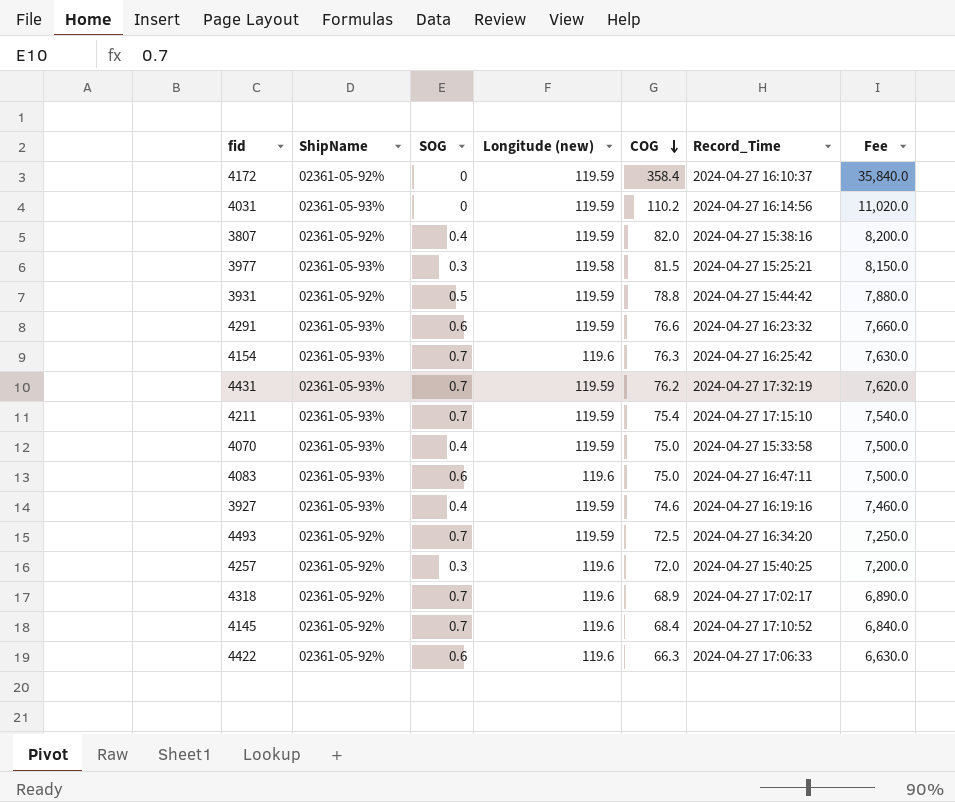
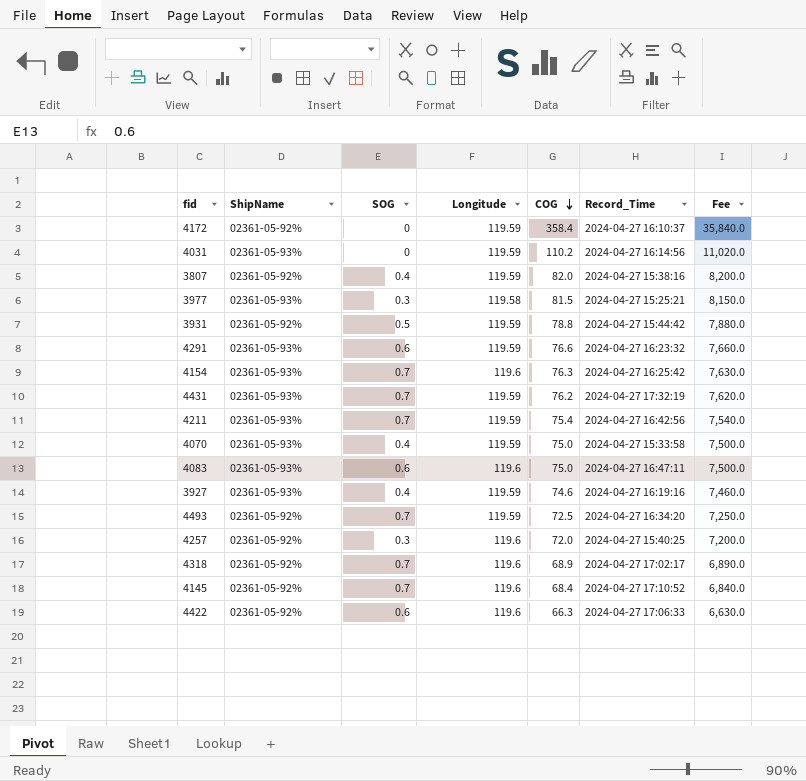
column name: Longitude (new) -> Longitude
4211 | Record_Time: 2024-04-27 17:15:10 -> 2024-04-27 16:42:56

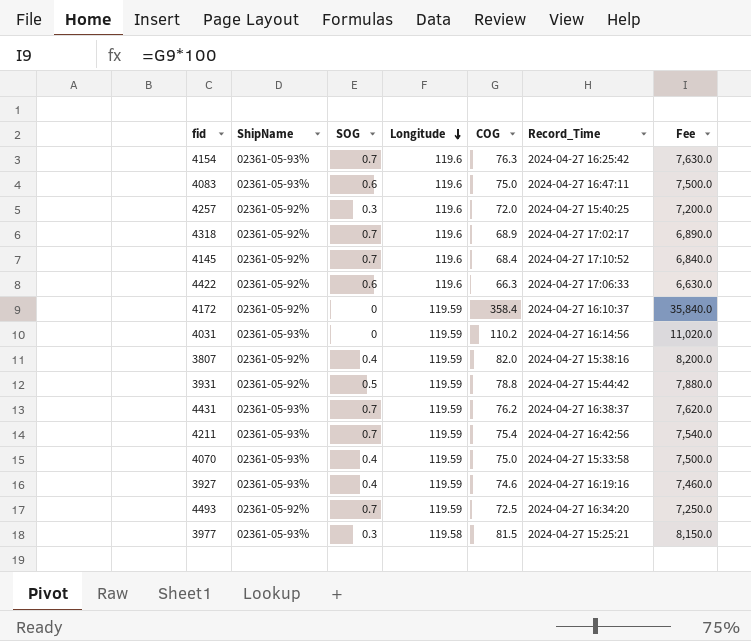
row order: COG descending -> Longitude descending
row 4291: 02361-05-93% | 0.6 | 119.59 | 76.6 | 2024-04-27 16:23:32 | 7,660.0 -> none
4431 | Record_Time: 2024-04-27 17:32:19 -> 2024-04-27 16:38:37

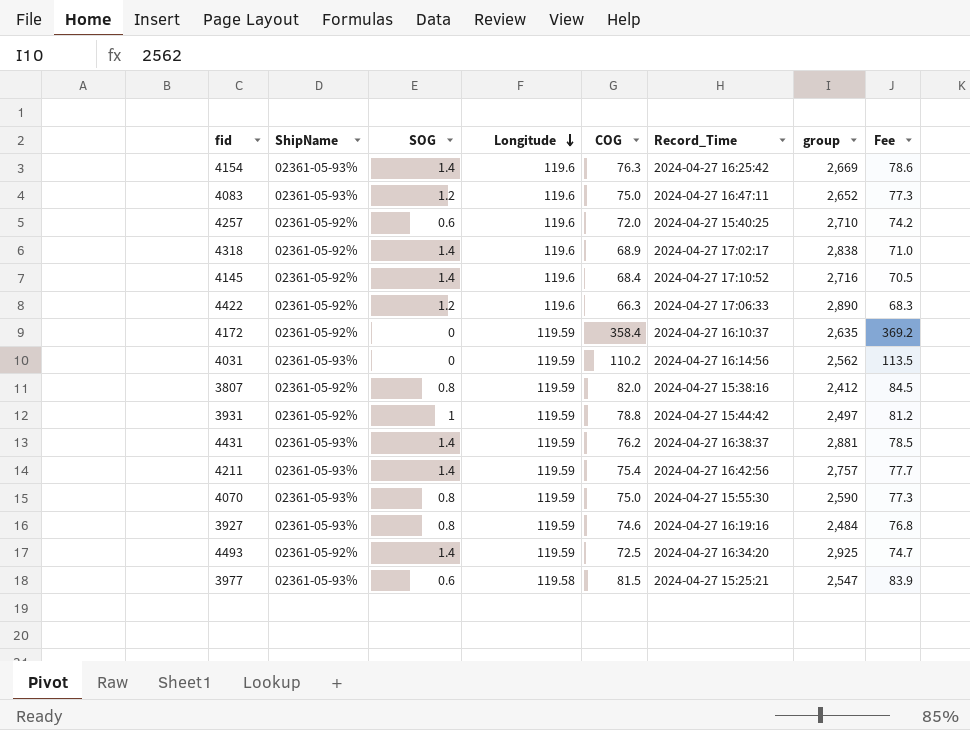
column group | position: none -> 7
column Fee | formula: [COG] * 100 -> [COG] * 1.03
4154 | SOG: 0.7 -> 1.4
4083 | SOG: 0.6 -> 1.2
4257 | SOG: 0.3 -> 0.6
4318 | SOG: 0.7 -> 1.4
4145 | SOG: 0.7 -> 1.4
4422 | SOG: 0.6 -> 1.2
3807 | SOG: 0.4 -> 0.8
3931 | SOG: 0.5 -> 1
4431 | SOG: 0.7 -> 1.4
4211 | SOG: 0.7 -> 1.4
4070 | SOG: 0.4 -> 0.8
4070 | Record_Time: 2024-04-27 15:33:58 -> 2024-04-27 15:55:30
3927 | SOG: 0.4 -> 0.8
4493 | SOG: 0.7 -> 1.4
3977 | SOG: 0.3 -> 0.6

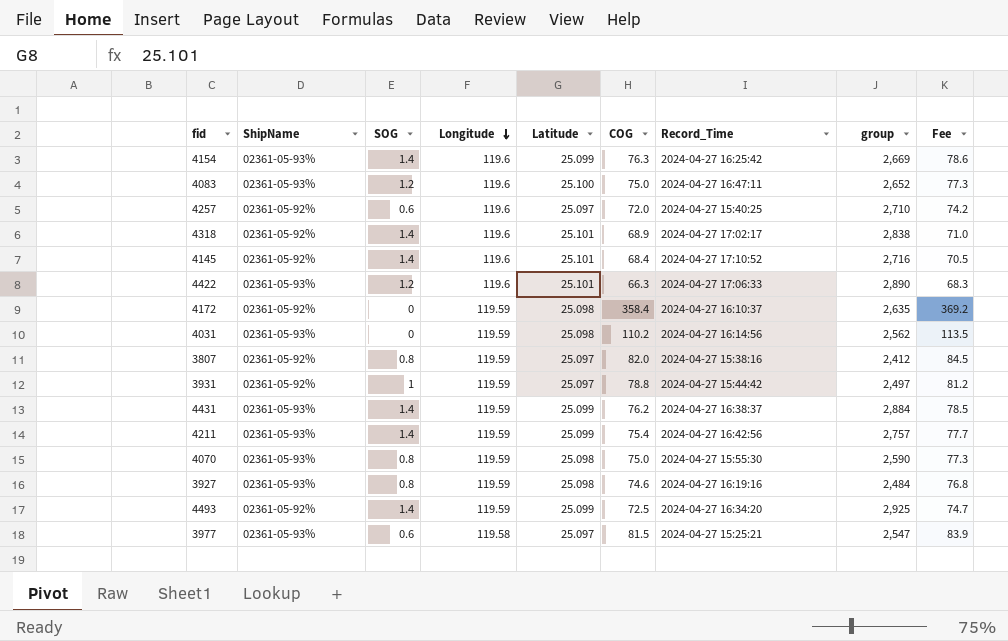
column Latitude | position: none -> 5
4422 | ShipName: 02361-05-92% -> 02361-05-93%
4431 | group: 2,881 -> 2,884

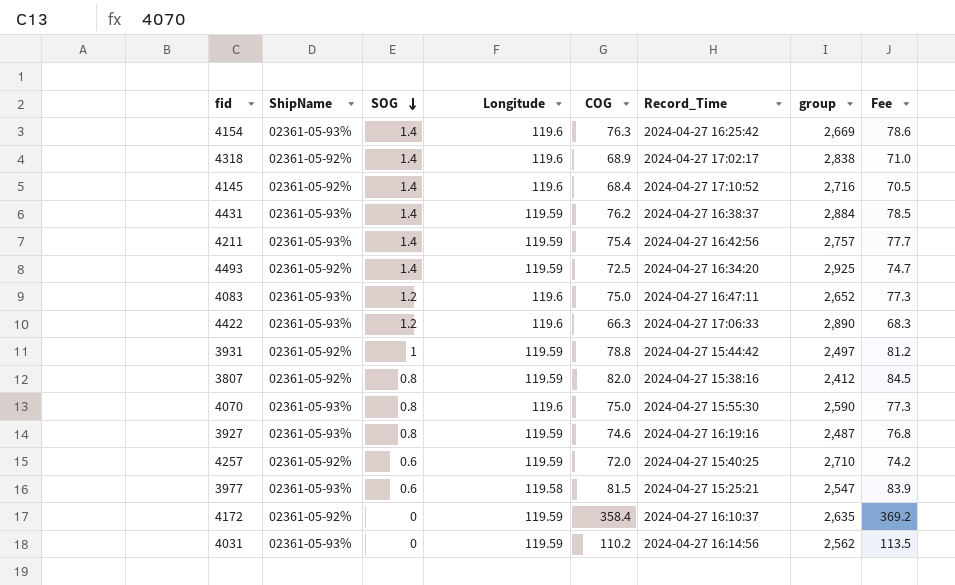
row order: Longitude descending -> SOG descending
column Latitude | position: 5 -> none
4070 | Longitude: 119.59 -> 119.6
3927 | group: 2,484 -> 2,487
4257 | Longitude: 119.6 -> 119.59

